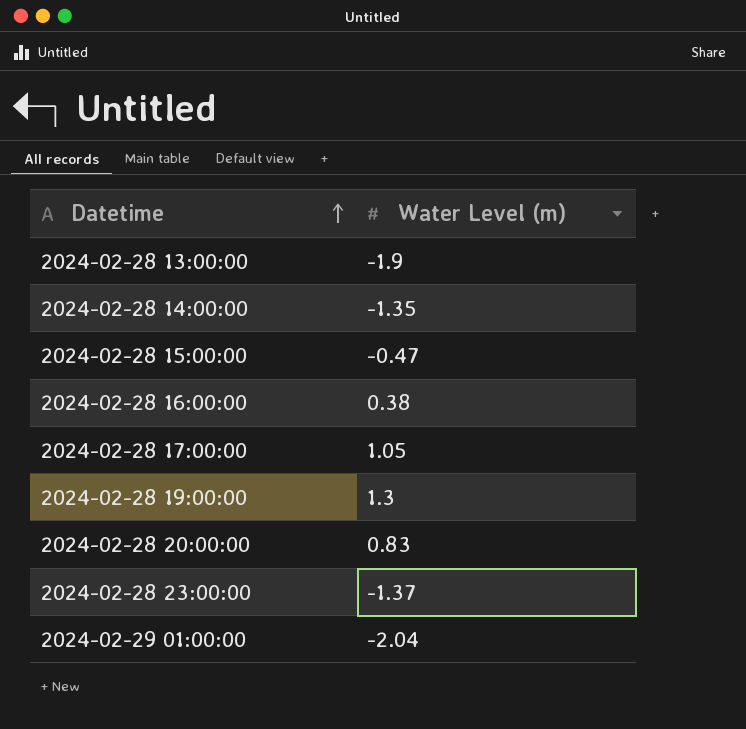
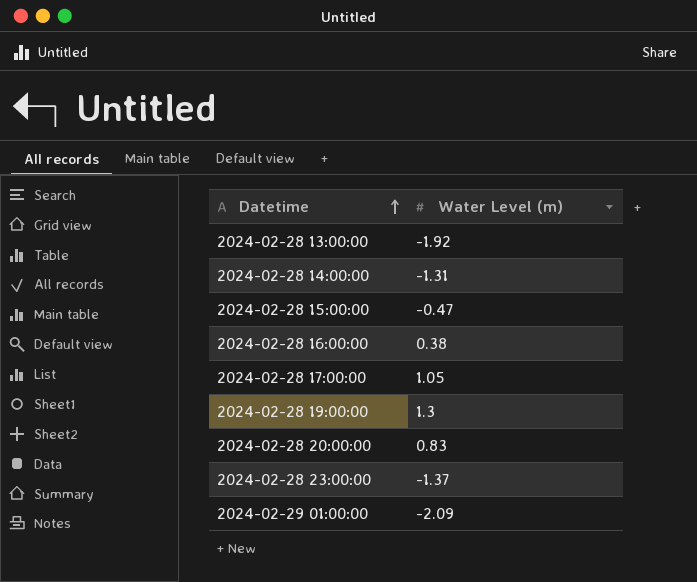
2024-02-28 13:00:00 | Water Level (m): -1.9 -> -1.92
2024-02-28 14:00:00 | Water Level (m): -1.35 -> -1.31
2024-02-29 01:00:00 | Water Level (m): -2.04 -> -2.09

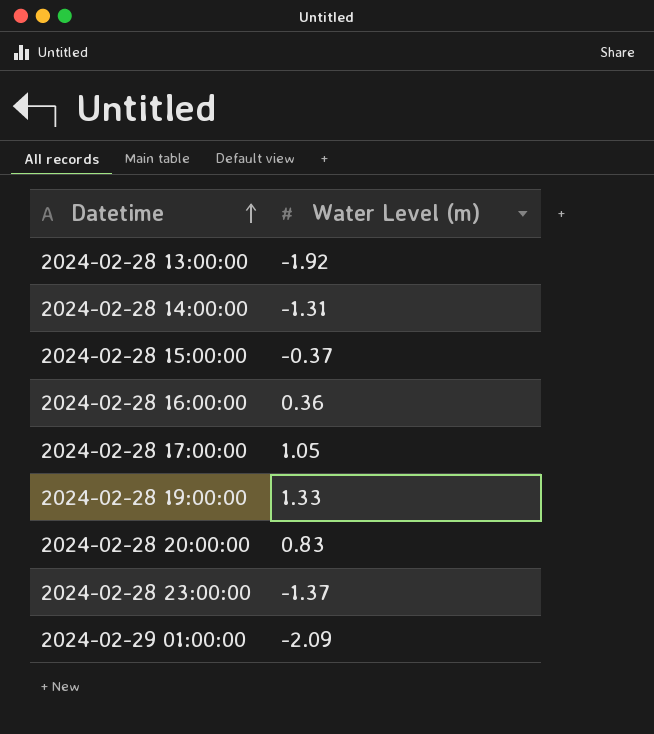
2024-02-28 15:00:00 | Water Level (m): -0.47 -> -0.37
2024-02-28 16:00:00 | Water Level (m): 0.38 -> 0.36
2024-02-28 19:00:00 | Water Level (m): 1.3 -> 1.33

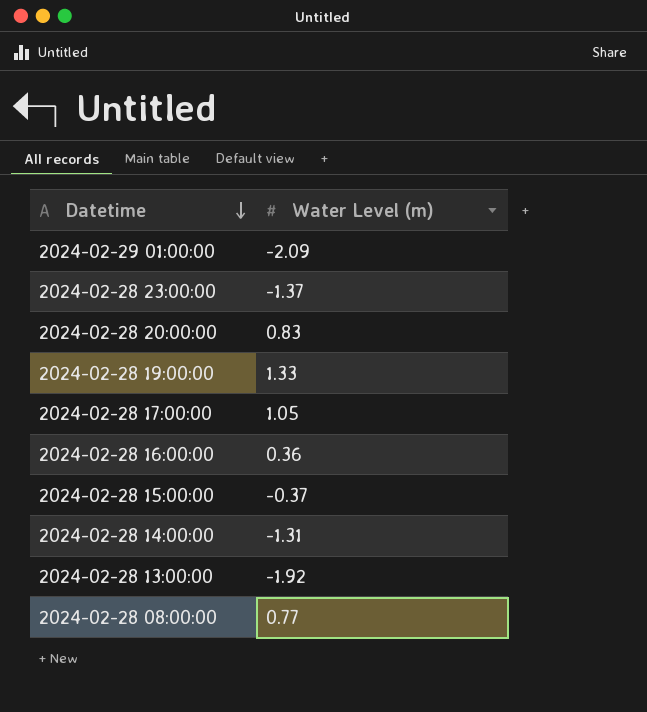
row order: Datetime ascending -> Datetime descending
row 2024-02-28 08:00:00: none -> 0.77

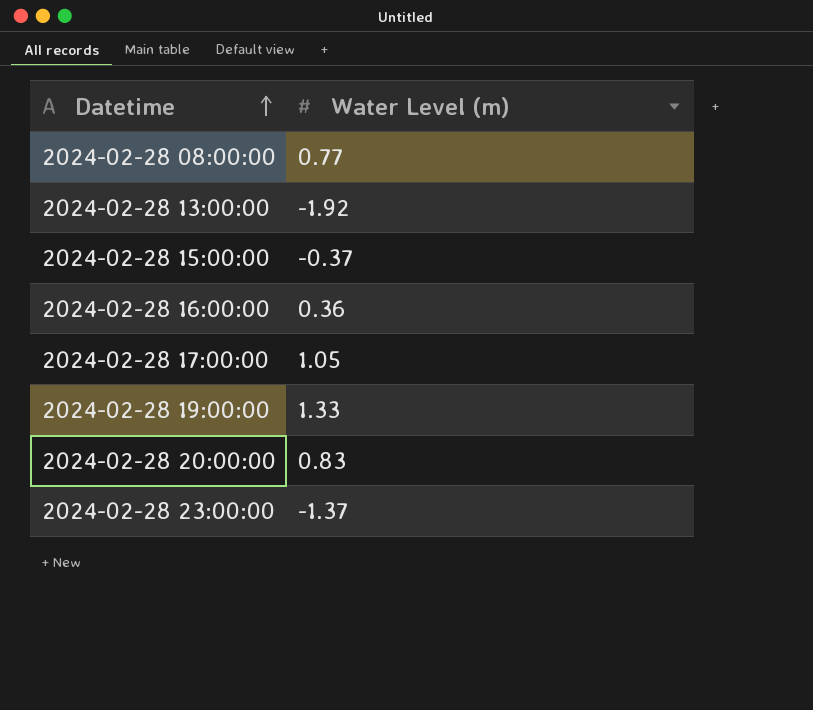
row order: Datetime descending -> Datetime ascending
row 2024-02-29 01:00:00: -2.09 -> none
row 2024-02-28 14:00:00: -1.31 -> none

